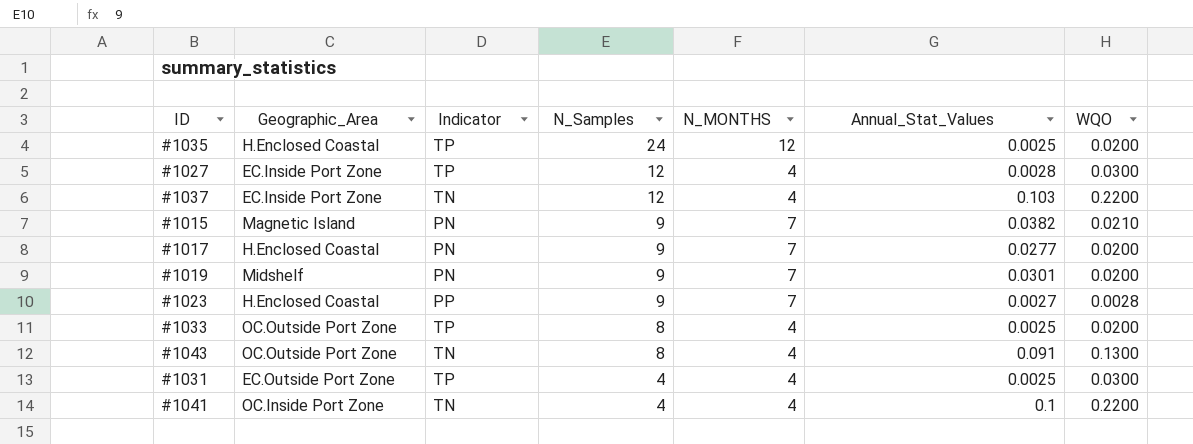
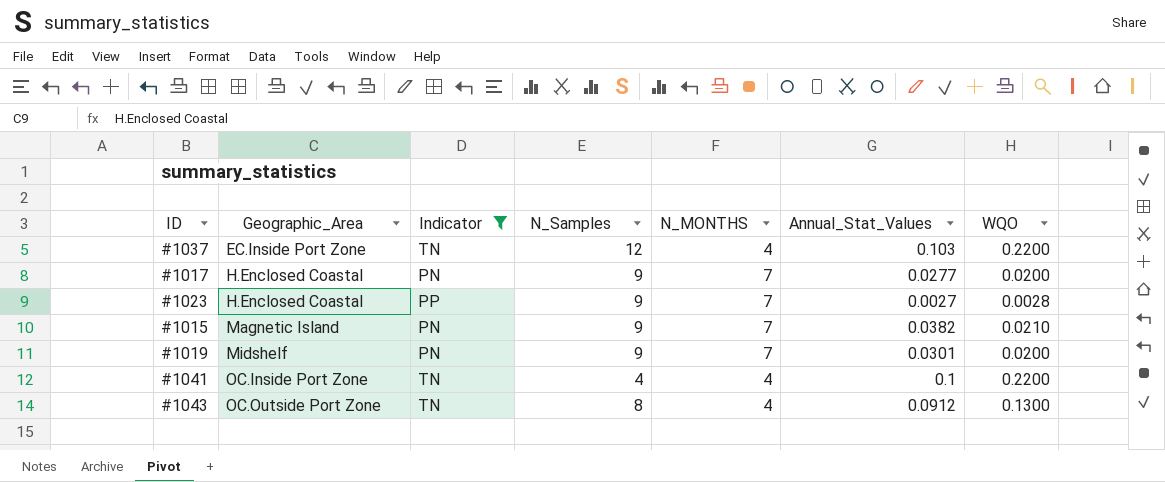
filter: none -> Indicator != TP
row order: N_Samples descending -> Geographic_Area ascending
#1043 | Annual_Stat_Values: 0.091 -> 0.0912

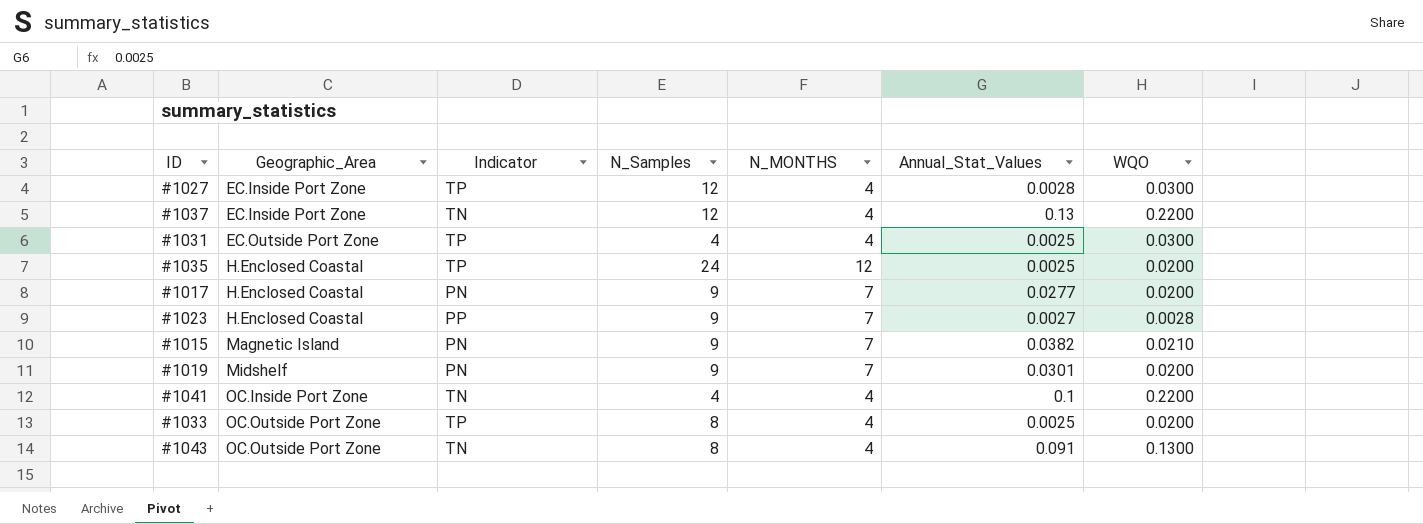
filter: Indicator != TP -> none
#1037 | Annual_Stat_Values: 0.103 -> 0.13
#1043 | Annual_Stat_Values: 0.0912 -> 0.091

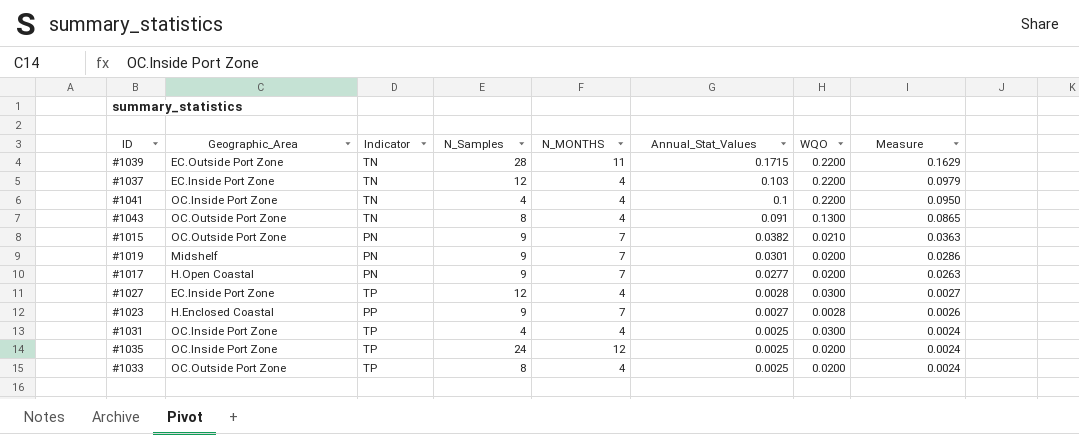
row order: Geographic_Area ascending -> Annual_Stat_Values descending
column Measure | formula: none -> [Annual_Stat_Values] * 0.95
row #1039: none -> EC.Outside Port Zone | TN | 28 | 11 | 0.1715 | 0.2200 | 0.1629
#1037 | Annual_Stat_Values: 0.13 -> 0.103
#1015 | Geographic_Area: Magnetic Island -> OC.Outside Port Zone
#1017 | Geographic_Area: H.Enclosed Coastal -> H.Open Coastal
#1031 | Geographic_Area: EC.Outside Port Zone -> OC.Inside Port Zone
#1035 | Geographic_Area: H.Enclosed Coastal -> OC.Inside Port Zone

